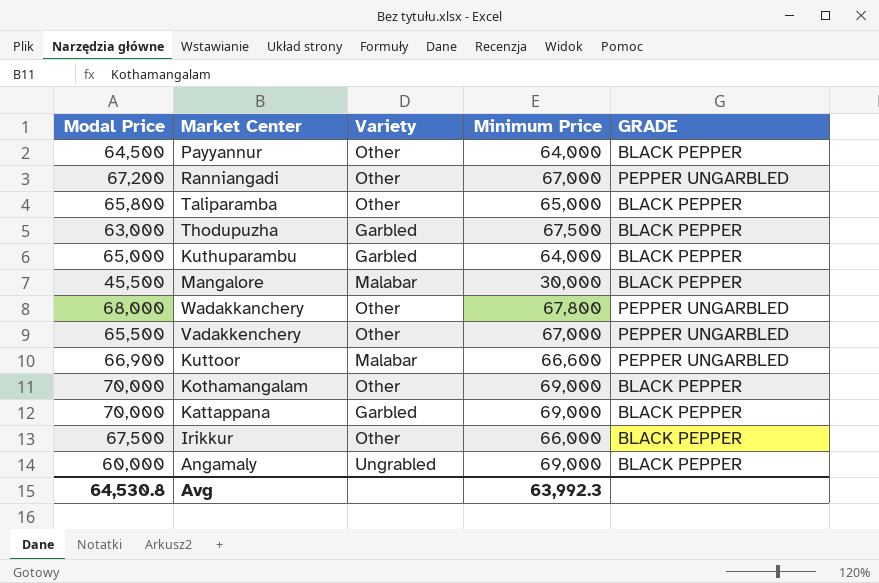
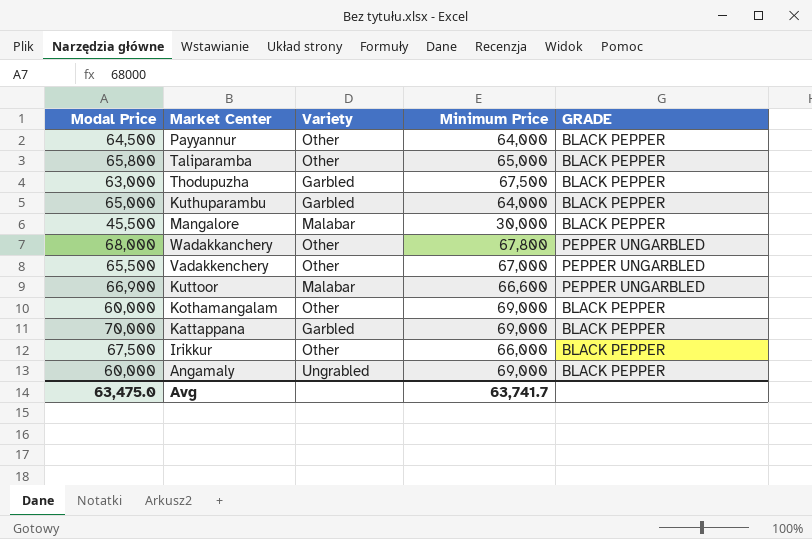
row Ranniangadi: 67,200 | Other | 67,000 | PEPPER UNGARBLED -> none
Kothamangalam | Modal Price: 70,000 -> 60,000
Avg | Modal Price: 64,530.8 -> 63,475.0
Avg | Minimum Price: 63,992.3 -> 63,741.7

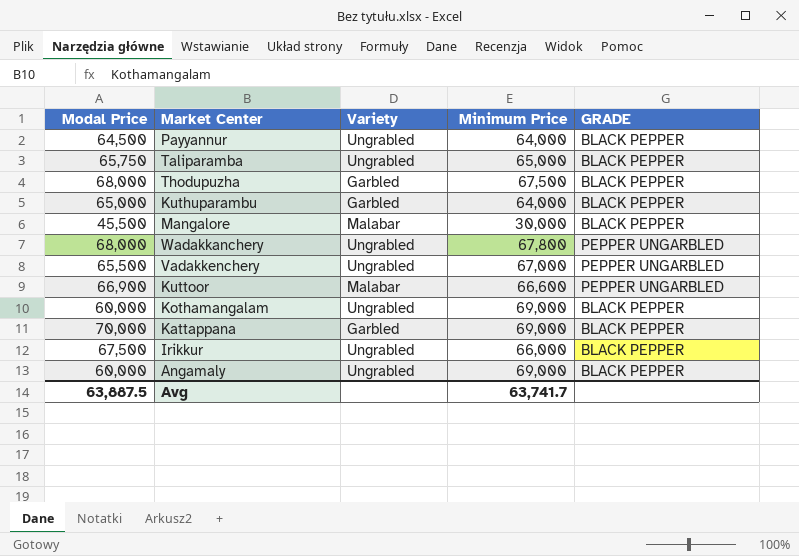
Payyannur | Variety: Other -> Ungrabled
Taliparamba | Modal Price: 65,800 -> 65,750
Taliparamba | Variety: Other -> Ungrabled
Thodupuzha | Modal Price: 63,000 -> 68,000
Wadakkanchery | Variety: Other -> Ungrabled
Vadakkenchery | Variety: Other -> Ungrabled
Kothamangalam | Variety: Other -> Ungrabled
Irikkur | Variety: Other -> Ungrabled
Avg | Modal Price: 63,475.0 -> 63,887.5

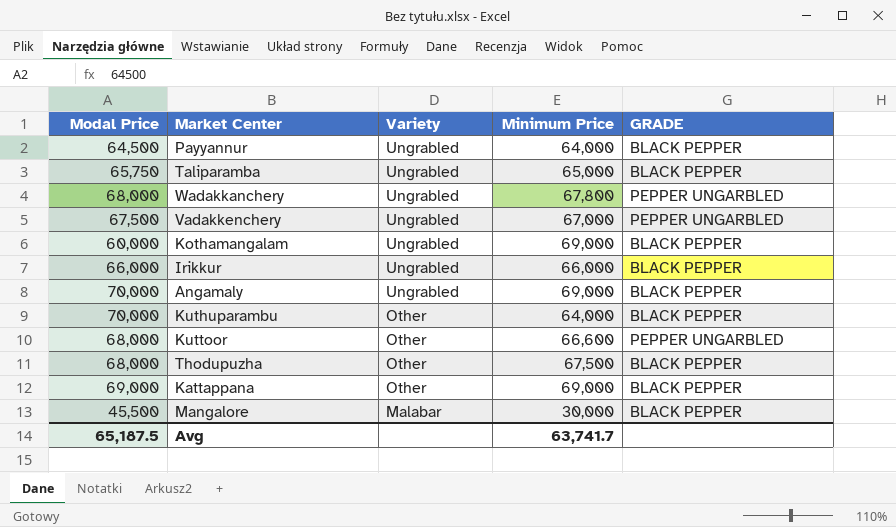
row order: none -> Variety descending
Vadakkenchery | Modal Price: 65,500 -> 67,500
Irikkur | Modal Price: 67,500 -> 66,000
Angamaly | Modal Price: 60,000 -> 70,000
Kuthuparambu | Modal Price: 65,000 -> 70,000
Kuthuparambu | Variety: Garbled -> Other
Kuttoor | Modal Price: 66,900 -> 68,000
Kuttoor | Variety: Malabar -> Other
Thodupuzha | Variety: Garbled -> Other
Kattappana | Modal Price: 70,000 -> 69,000
Kattappana | Variety: Garbled -> Other
Avg | Modal Price: 63,887.5 -> 65,187.5

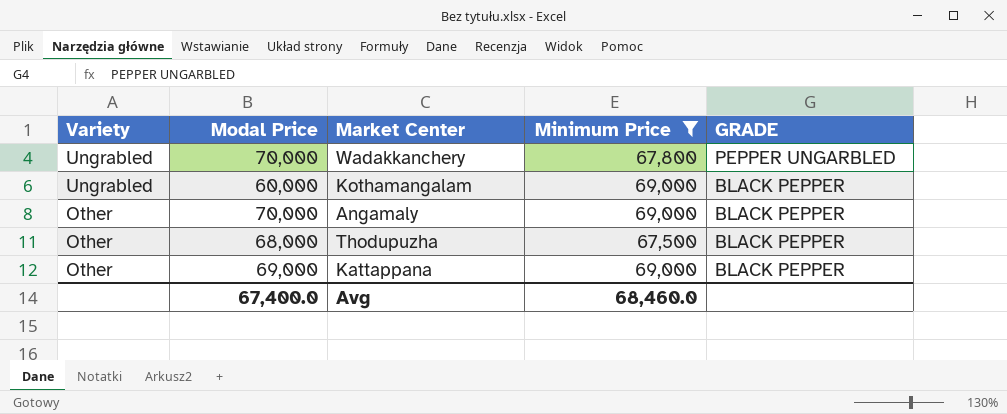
filter: none -> Minimum Price >= 67,500
column Variety | position: 3 -> 1
Wadakkanchery | Modal Price: 68,000 -> 70,000
Angamaly | Variety: Ungrabled -> Other
Avg | Modal Price: 65,187.5 -> 67,400.0
Avg | Minimum Price: 63,741.7 -> 68,460.0

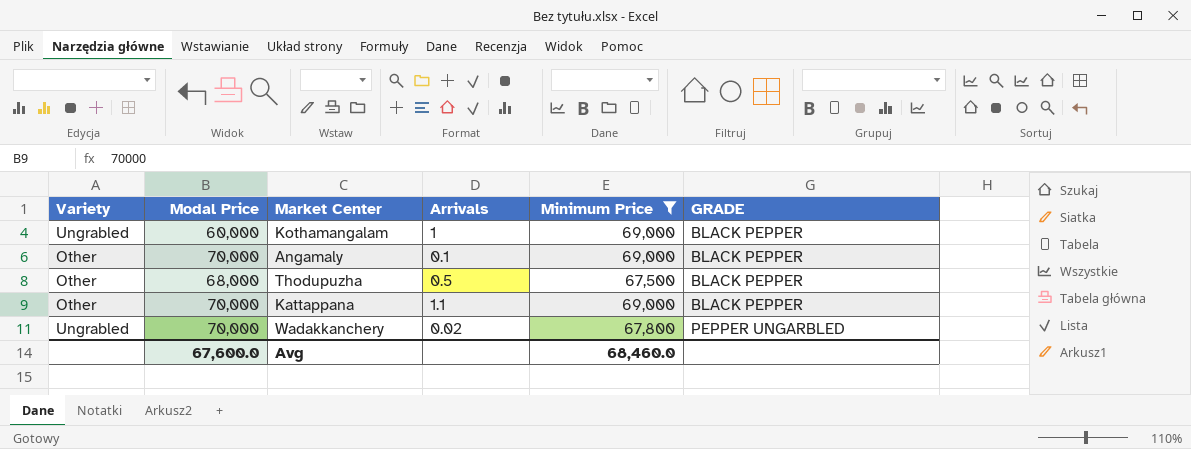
row order: Variety descending -> GRADE ascending
column Arrivals | position: none -> 4
Kattappana | Modal Price: 69,000 -> 70,000
Avg | Modal Price: 67,400.0 -> 67,600.0

